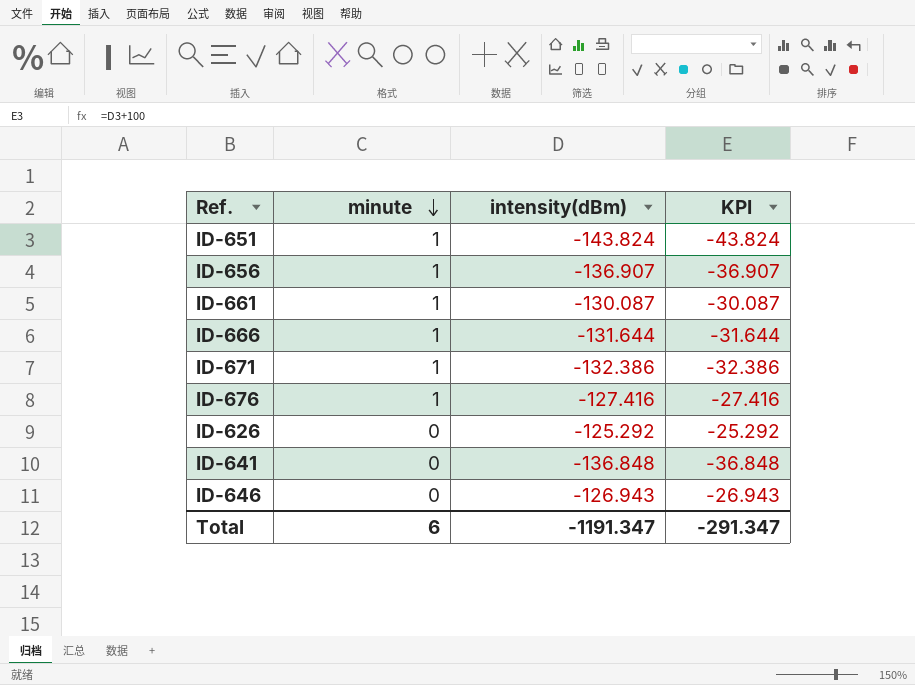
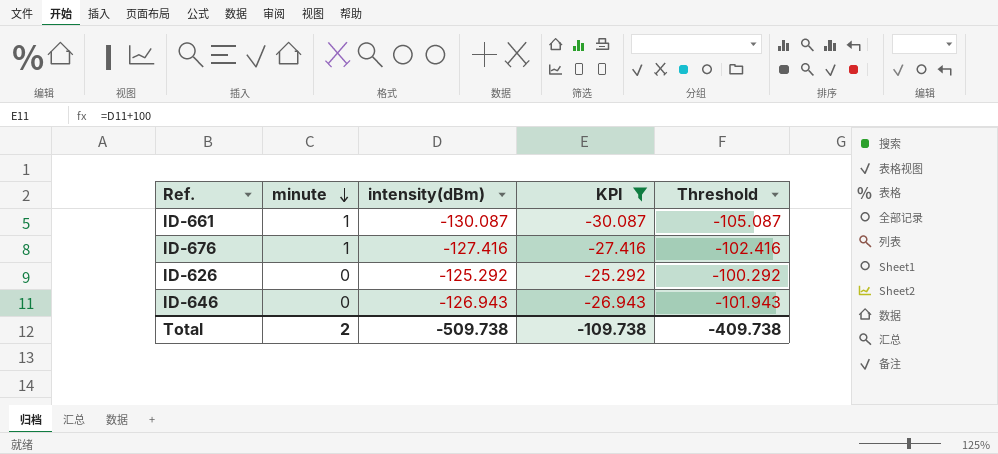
filter: none -> KPI >= -30.087
column Threshold | formula: none -> [intensity(dBm)] + 25
Total | minute: 6 -> 2
Total | intensity(dBm): -1191.347 -> -509.738
Total | KPI: -291.347 -> -109.738

